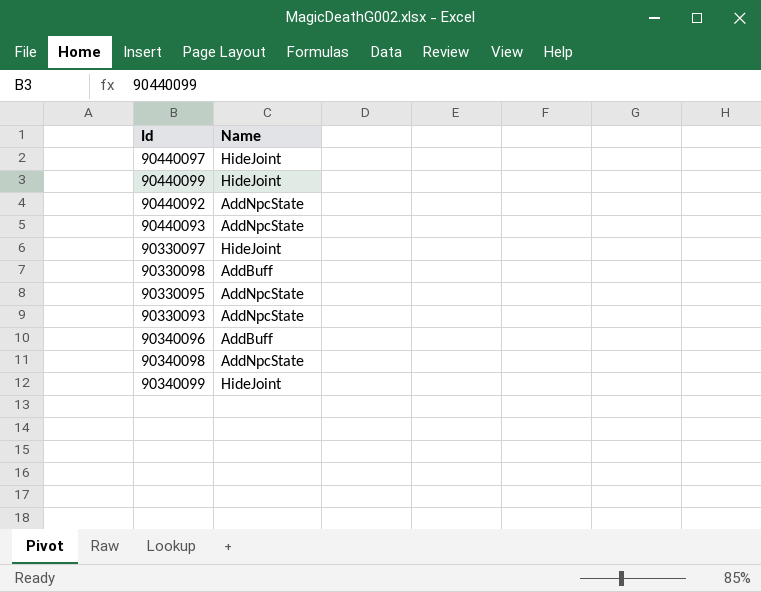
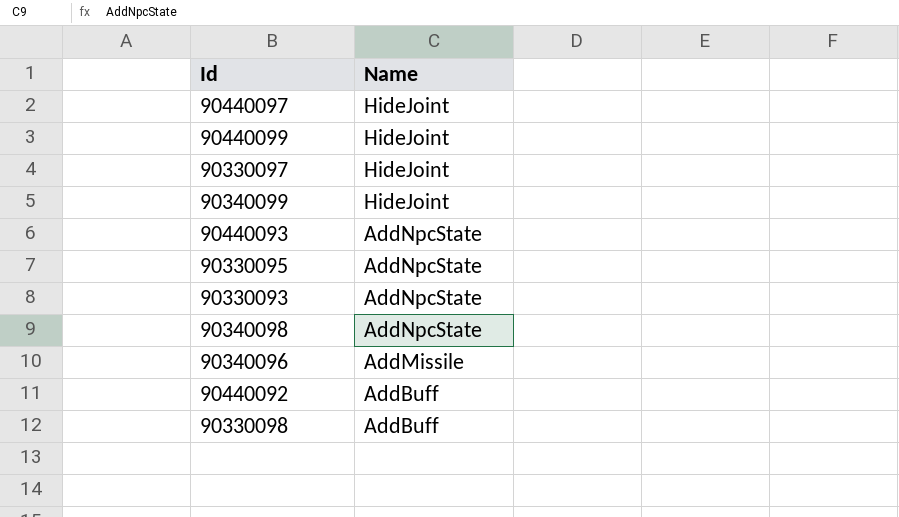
row order: none -> Name descending
90340096 | Name: AddBuff -> AddMissile
90440092 | Name: AddNpcState -> AddBuff

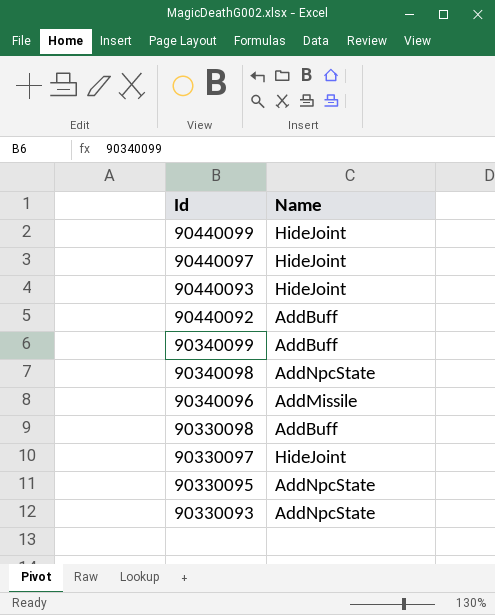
row order: Name descending -> Id descending
90440093 | Name: AddNpcState -> HideJoint
90340099 | Name: HideJoint -> AddBuff

